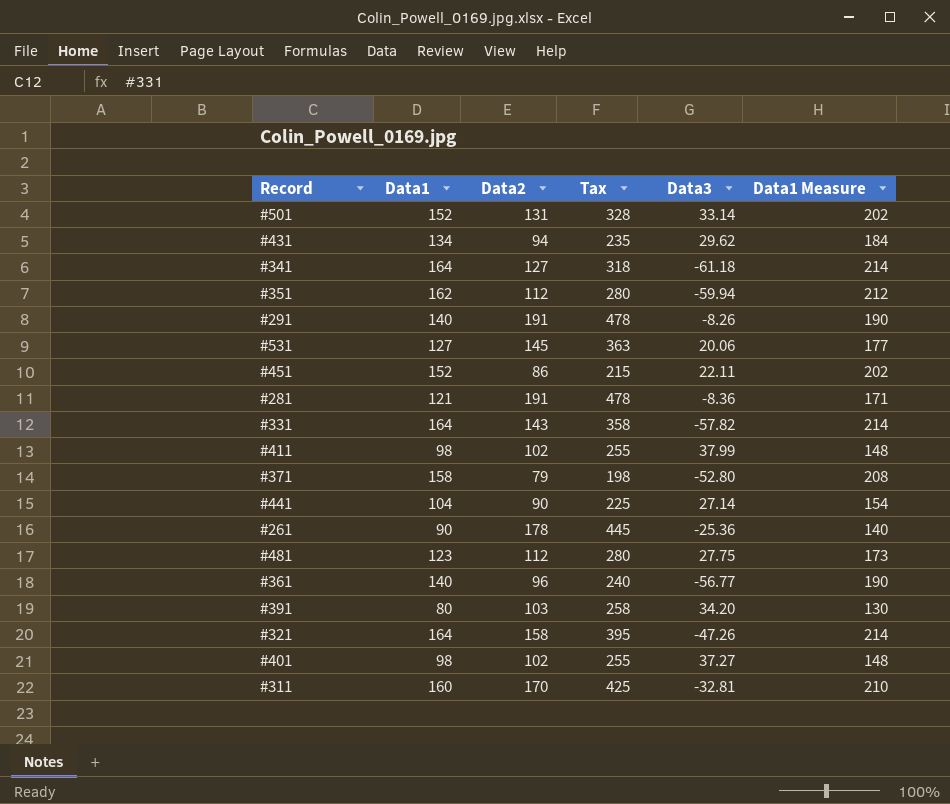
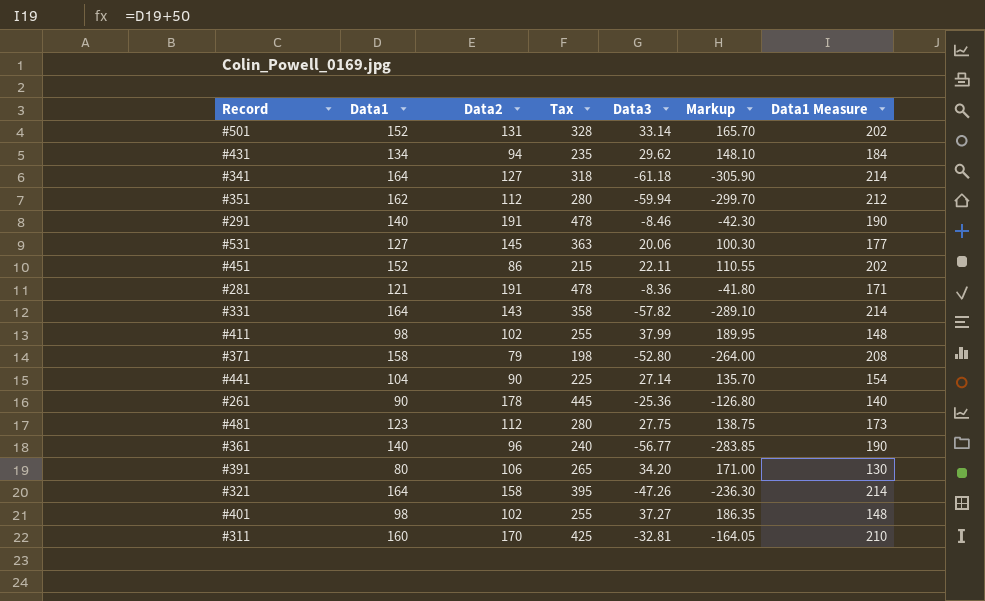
column Markup | formula: none -> [Data3] * 5
#291 | Data3: -8.26 -> -8.46
#391 | Data2: 103 -> 106
#391 | Tax: 258 -> 265

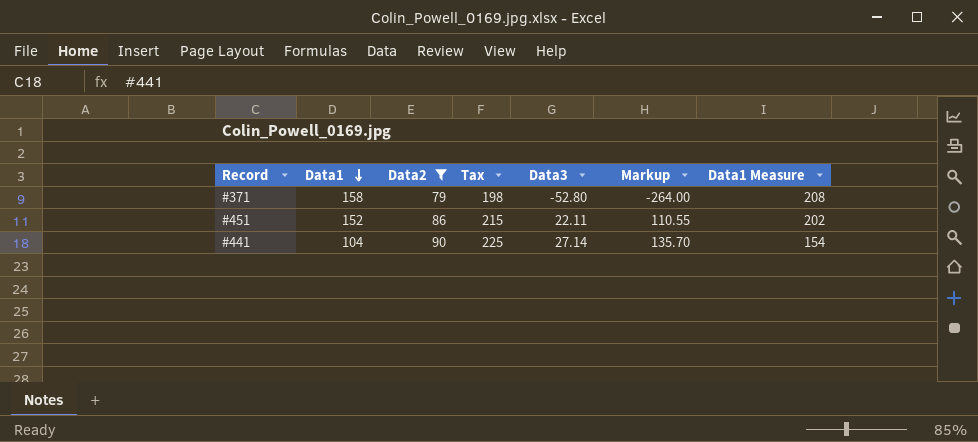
filter: none -> Data2 <= 90
row order: none -> Data1 descending

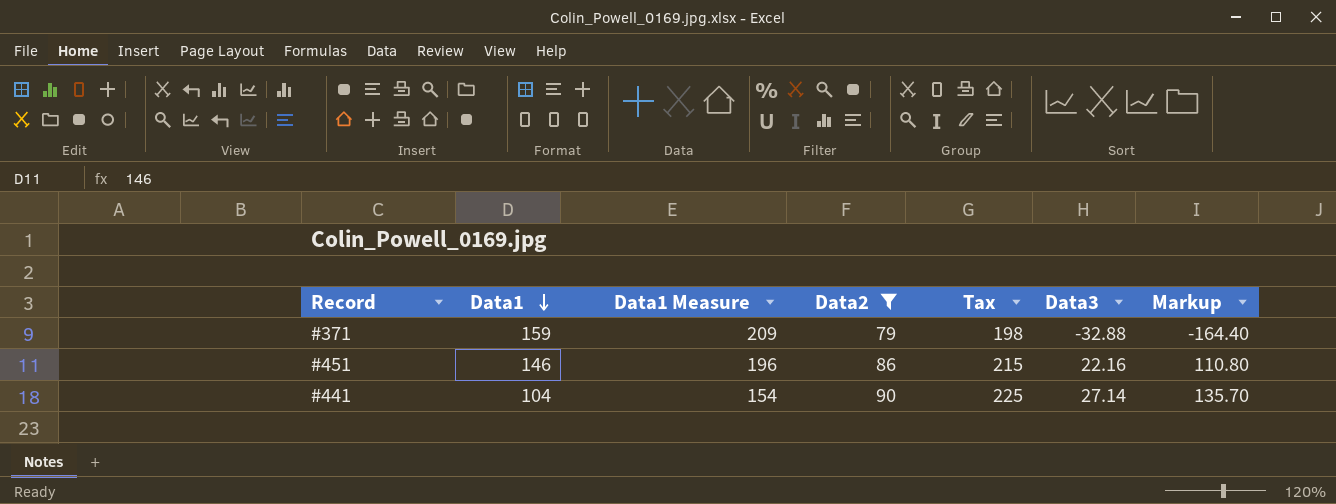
column Data1 Measure | position: 7 -> 3
#371 | Data1: 158 -> 159
#371 | Data1 Measure: 208 -> 209
#371 | Data3: -52.80 -> -32.88
#371 | Markup: -264.00 -> -164.40
#451 | Data1: 152 -> 146
#451 | Data1 Measure: 202 -> 196
#451 | Data3: 22.11 -> 22.16
#451 | Markup: 110.55 -> 110.80

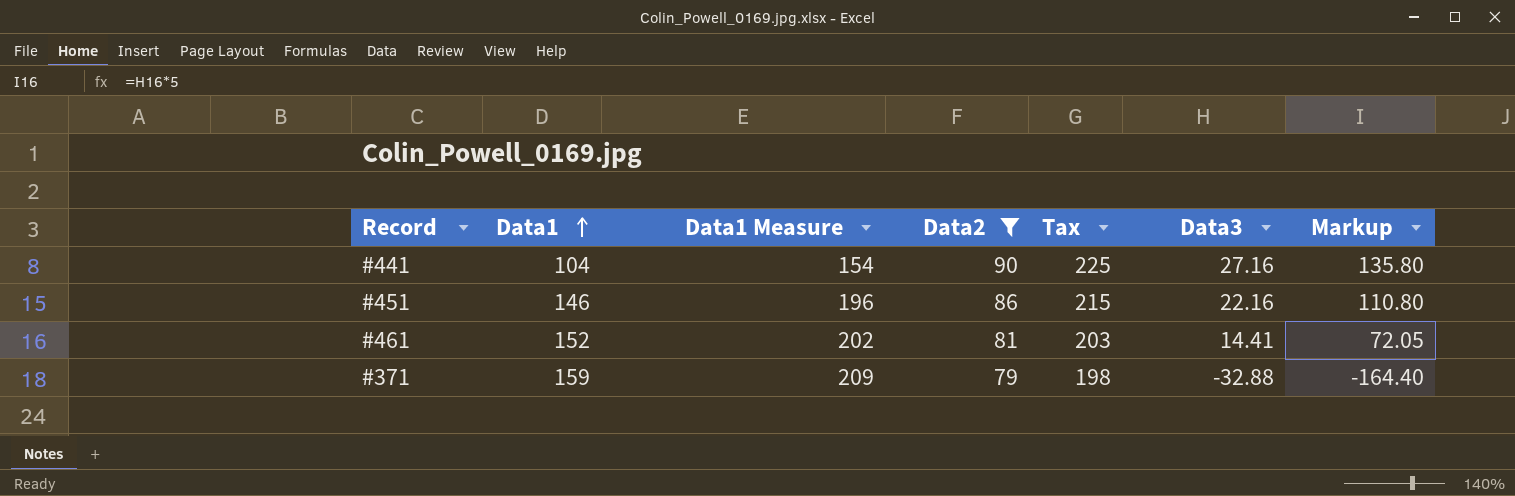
row order: Data1 descending -> Data1 ascending
#441 | Data3: 27.14 -> 27.16
#441 | Markup: 135.70 -> 135.80
row #461: none -> 152 | 202 | 81 | 203 | 14.41 | 72.05

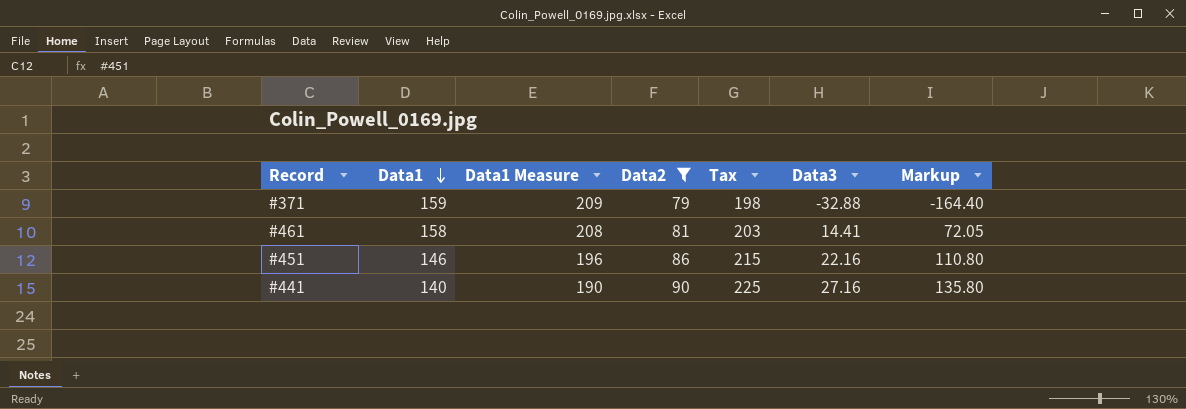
row order: Data1 ascending -> Data1 descending
#461 | Data1: 152 -> 158
#461 | Data1 Measure: 202 -> 208
#441 | Data1: 104 -> 140
#441 | Data1 Measure: 154 -> 190

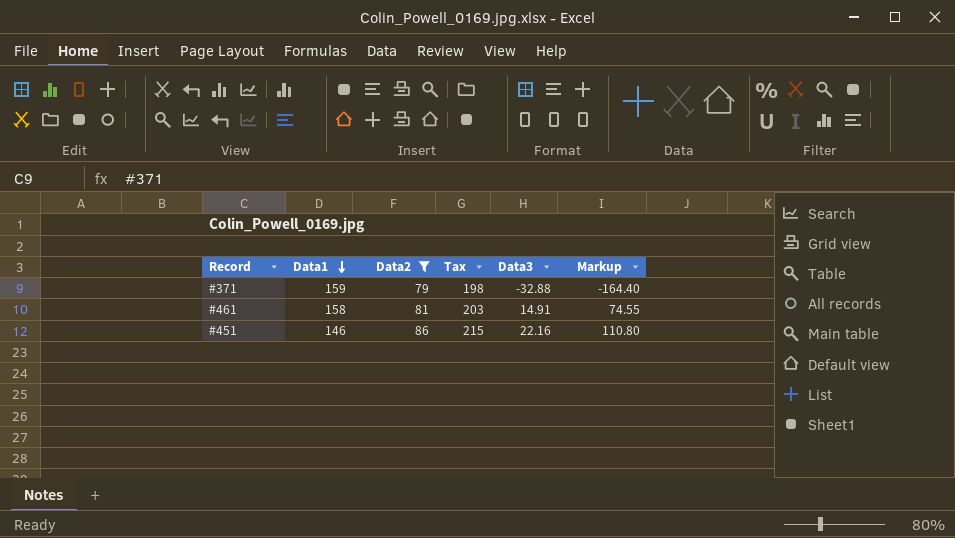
column Data1 Measure | formula: [Data1] + 50 -> none
row #441: 140 | 190 | 90 | 225 | 27.16 | 135.80 -> none
#461 | Data3: 14.41 -> 14.91
#461 | Markup: 72.05 -> 74.55

